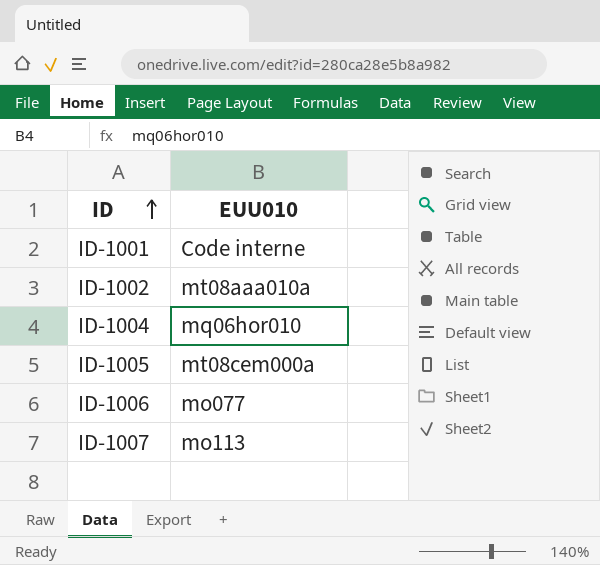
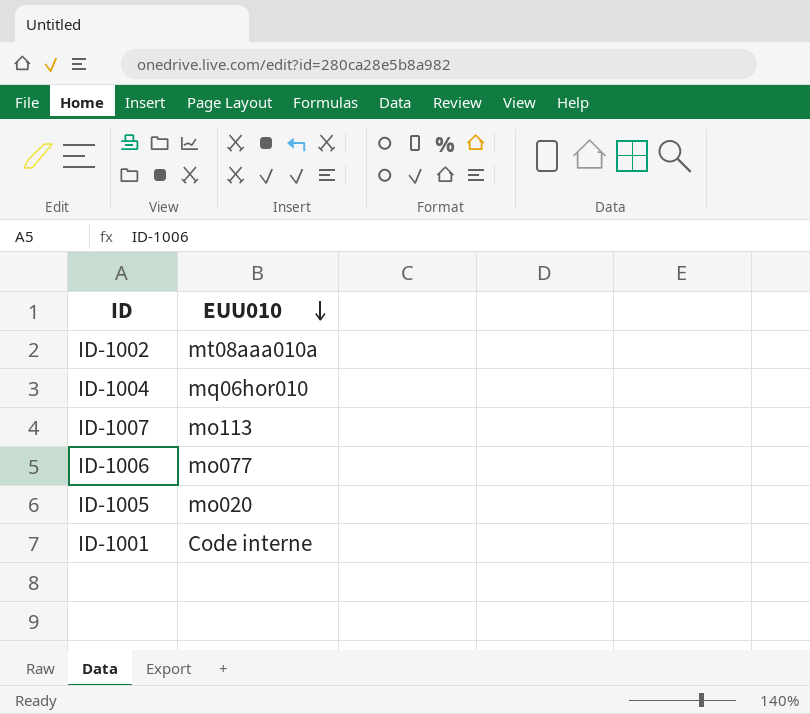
row order: ID ascending -> EUU010 descending
ID-1005 | EUU010: mt08cem000a -> mo020

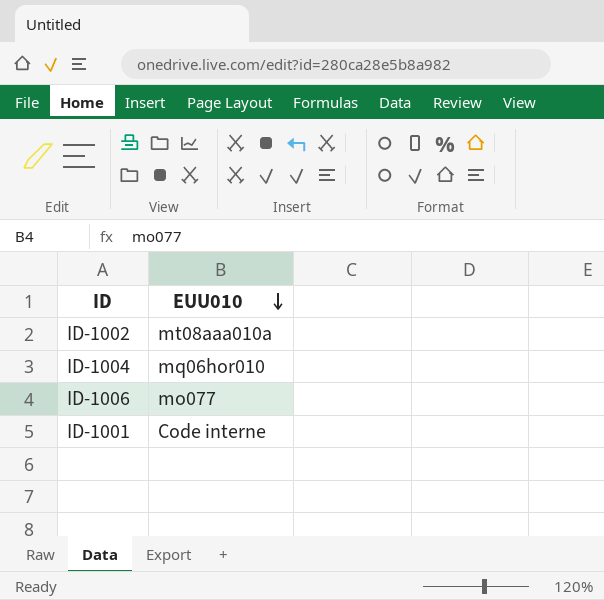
row ID-1007: mo113 -> none
row ID-1005: mo020 -> none

